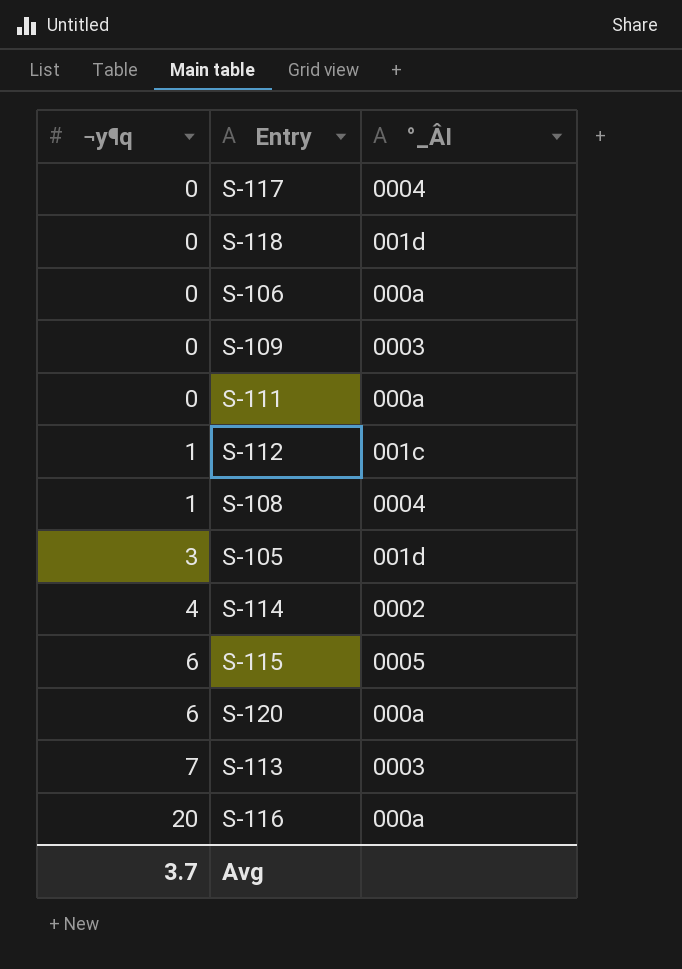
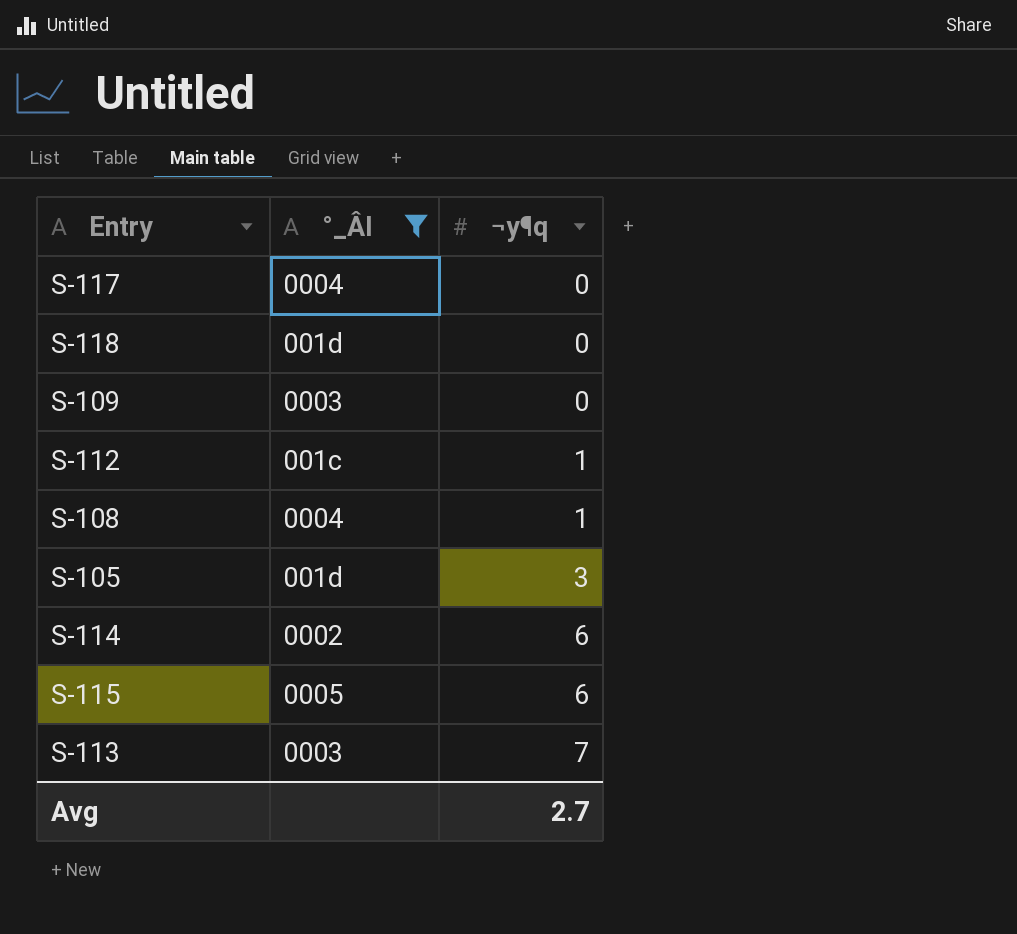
filter: none -> °_ÂI != 000a
column ¬y¶q | position: 1 -> 3
S-114 | ¬y¶q: 4 -> 6
Avg | ¬y¶q: 3.7 -> 2.7

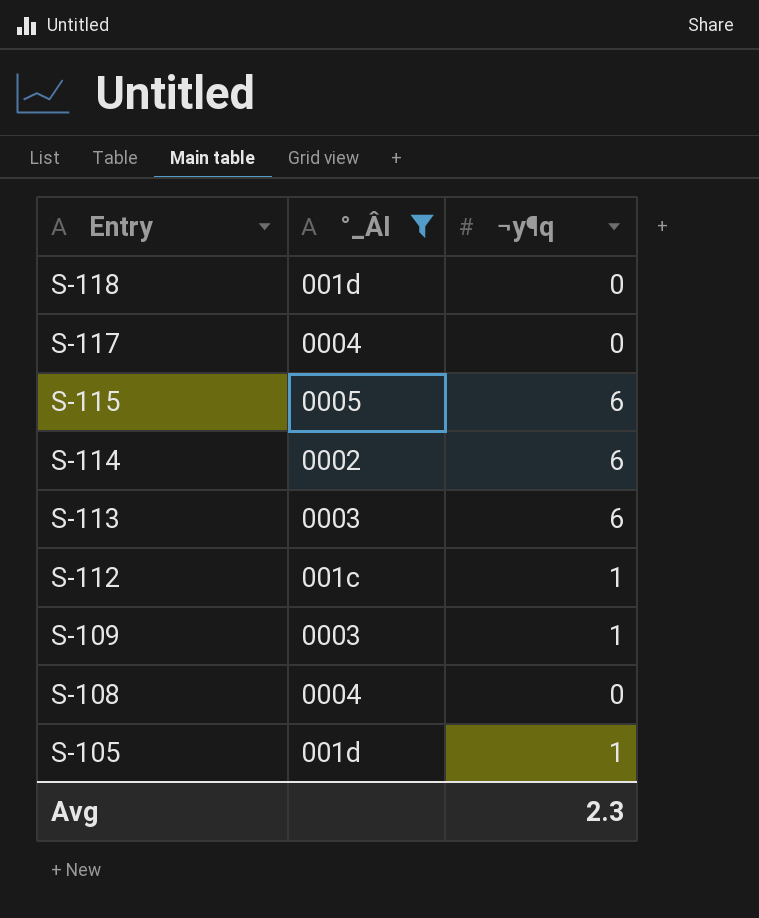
row order: ¬y¶q ascending -> Entry descending
S-113 | ¬y¶q: 7 -> 6
S-109 | ¬y¶q: 0 -> 1
S-108 | ¬y¶q: 1 -> 0
S-105 | ¬y¶q: 3 -> 1
Avg | ¬y¶q: 2.7 -> 2.3

